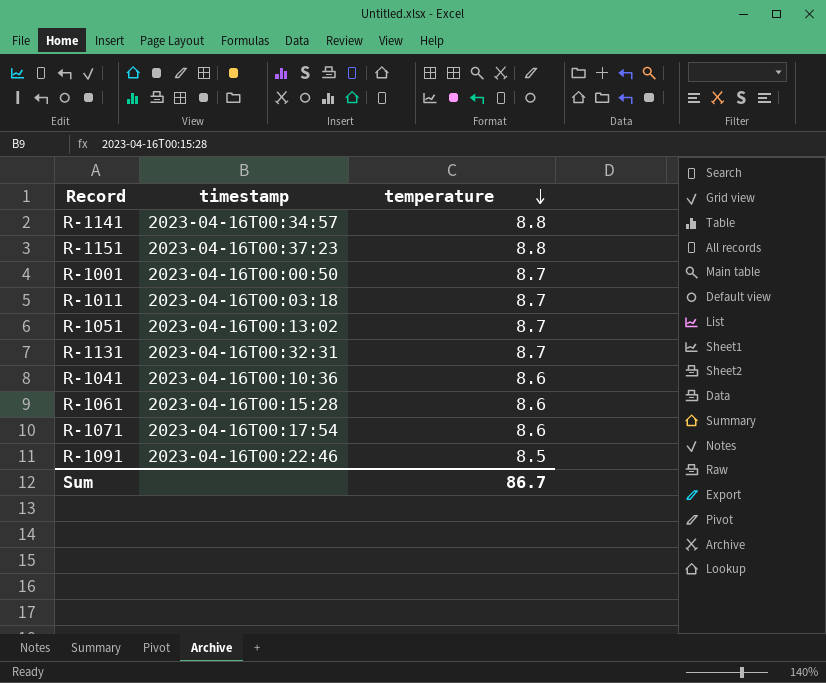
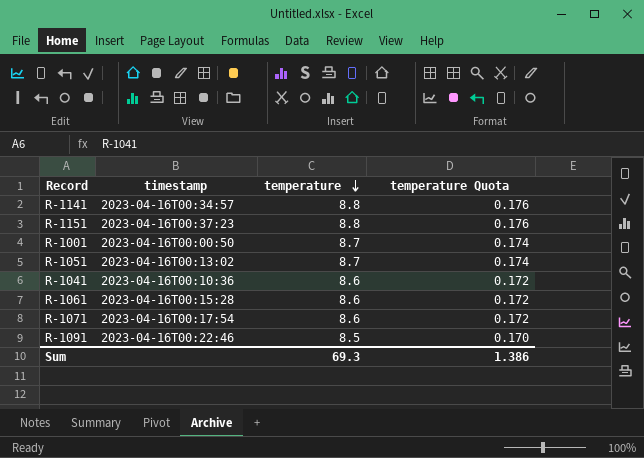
column temperature Quota | formula: none -> [temperature] * 0.02
row R-1011: 2023-04-16T00:03:18 | 8.7 -> none
row R-1131: 2023-04-16T00:32:31 | 8.7 -> none
Sum | temperature: 86.7 -> 69.3

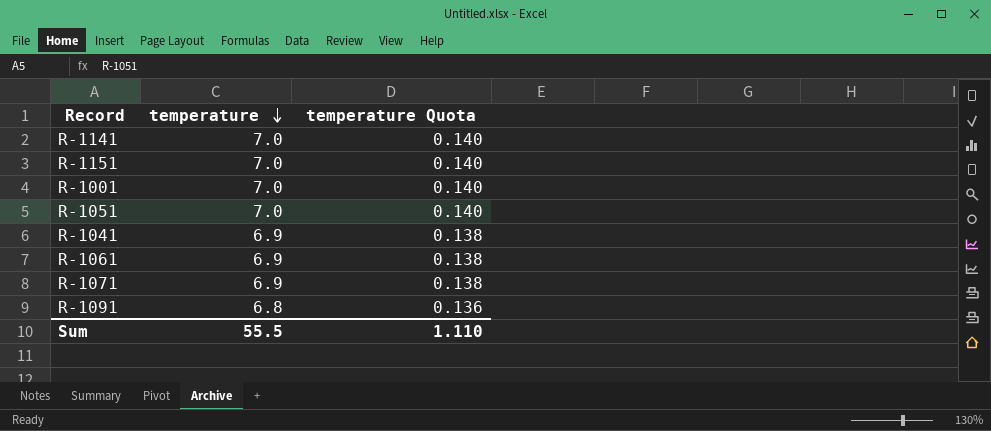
column timestamp | position: 2 -> none
R-1141 | temperature: 8.8 -> 7.0
R-1141 | temperature Quota: 0.176 -> 0.140
R-1151 | temperature: 8.8 -> 7.0
R-1151 | temperature Quota: 0.176 -> 0.140
R-1001 | temperature: 8.7 -> 7.0
R-1001 | temperature Quota: 0.174 -> 0.140
R-1051 | temperature: 8.7 -> 7.0
R-1051 | temperature Quota: 0.174 -> 0.140
R-1041 | temperature: 8.6 -> 6.9
R-1041 | temperature Quota: 0.172 -> 0.138
R-1061 | temperature: 8.6 -> 6.9
R-1061 | temperature Quota: 0.172 -> 0.138
R-1071 | temperature: 8.6 -> 6.9
R-1071 | temperature Quota: 0.172 -> 0.138
R-1091 | temperature: 8.5 -> 6.8
R-1091 | temperature Quota: 0.170 -> 0.136
Sum | temperature: 69.3 -> 55.5
Sum | temperature Quota: 1.386 -> 1.110

